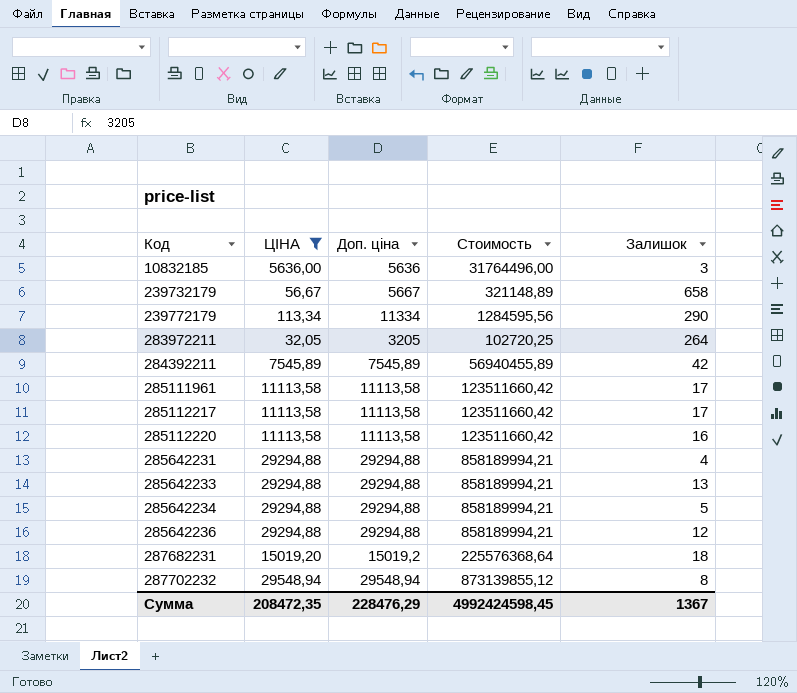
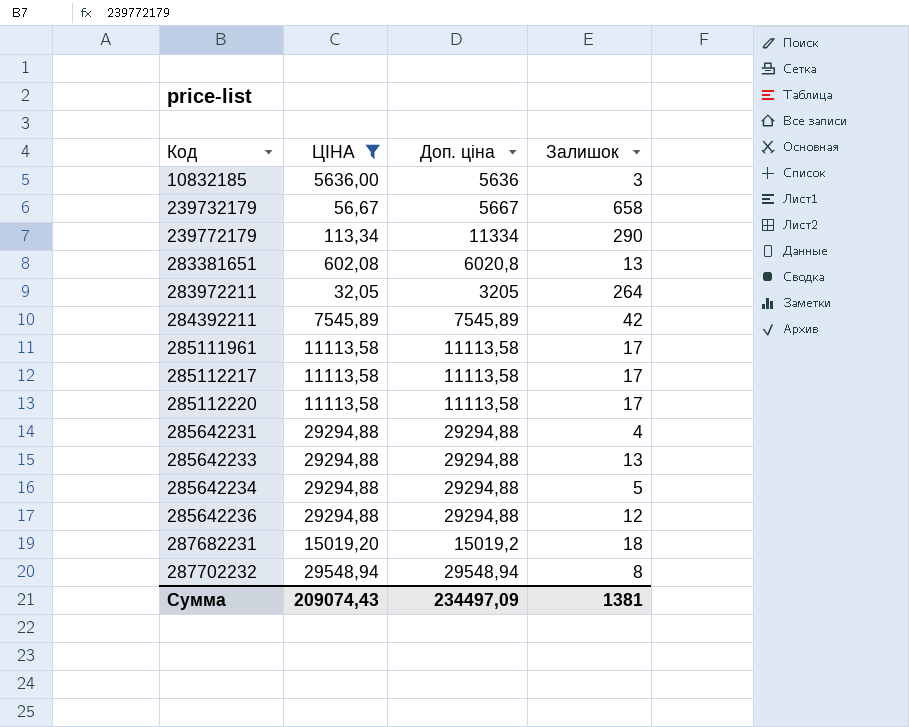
column Стоимость | formula: [ЦІНА] * [Доп. ціна] -> none
row 283381651: none -> 602,08 | 6020,8 | 13
285112220 | Залишок: 16 -> 17
Сумма | ЦІНА: 208472,35 -> 209074,43
Сумма | Доп. ціна: 228476,29 -> 234497,09
Сумма | Залишок: 1367 -> 1381

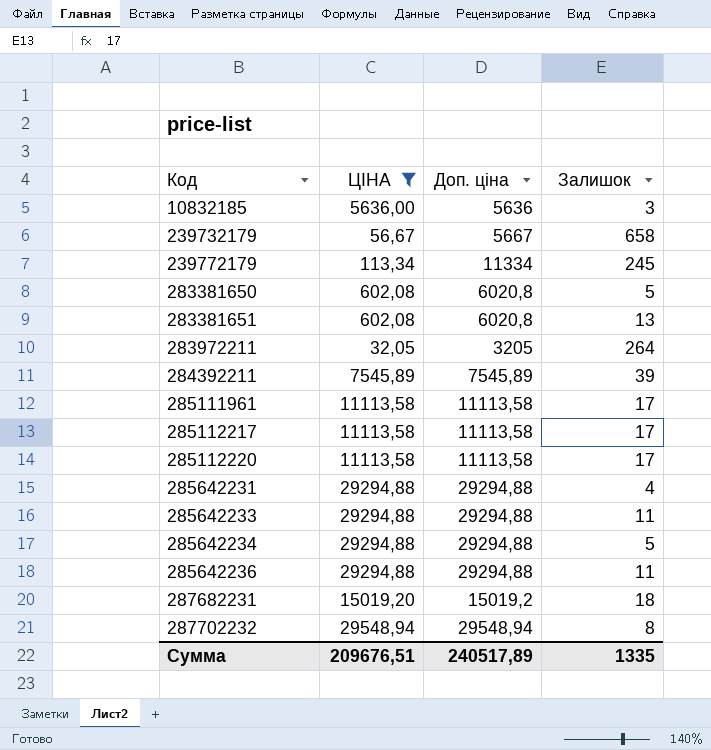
239772179 | Залишок: 290 -> 245
row 283381650: none -> 602,08 | 6020,8 | 5
284392211 | Залишок: 42 -> 39
285642233 | Залишок: 13 -> 11
285642236 | Залишок: 12 -> 11
Сумма | ЦІНА: 209074,43 -> 209676,51
Сумма | Доп. ціна: 234497,09 -> 240517,89
Сумма | Залишок: 1381 -> 1335

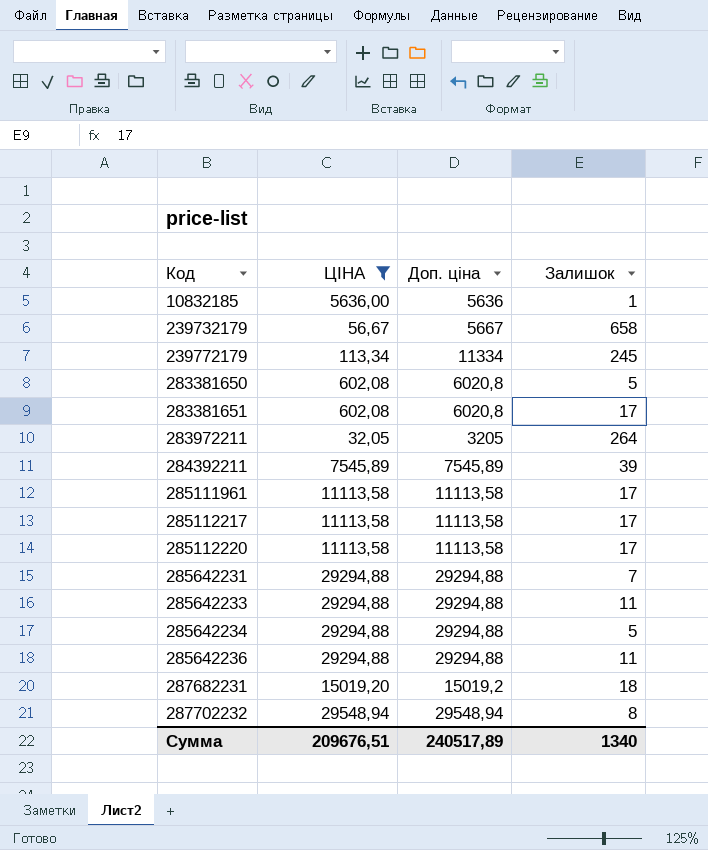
10832185 | Залишок: 3 -> 1
283381651 | Залишок: 13 -> 17
285642231 | Залишок: 4 -> 7
Сумма | Залишок: 1335 -> 1340

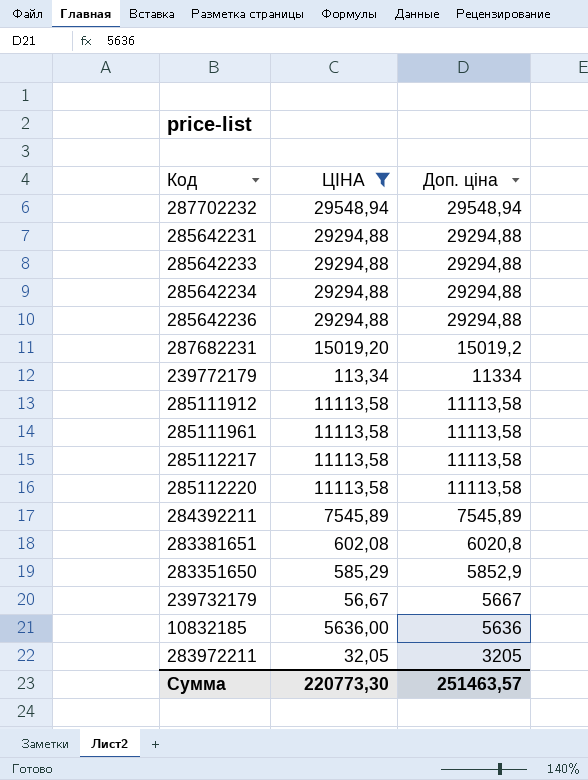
row order: Код ascending -> Доп. ціна descending
column Залишок | position: 4 -> none
row 283381650: 602,08 | 6020,8 | 5 -> none
row 285111912: none -> 11113,58 | 11113,58
row 283351650: none -> 585,29 | 5852,9
Сумма | ЦІНА: 209676,51 -> 220773,30
Сумма | Доп. ціна: 240517,89 -> 251463,57

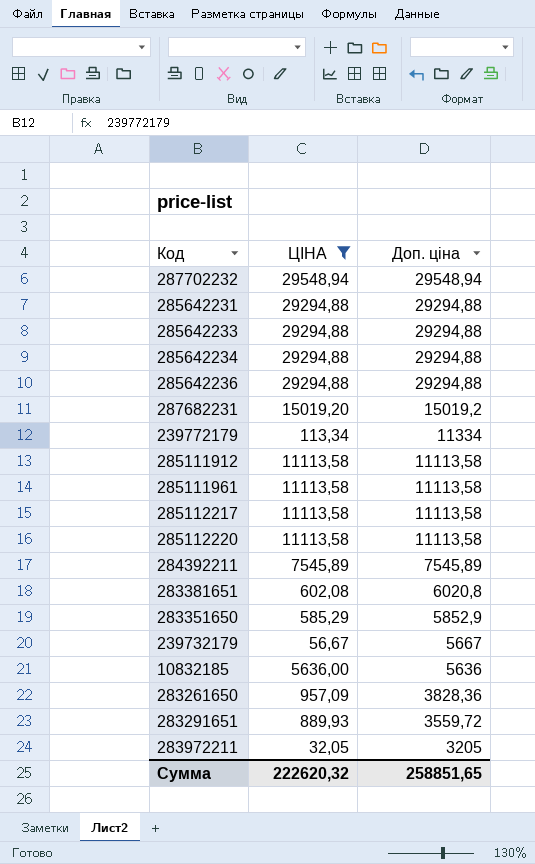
row 283261650: none -> 957,09 | 3828,36
row 283291651: none -> 889,93 | 3559,72
Сумма | ЦІНА: 220773,30 -> 222620,32
Сумма | Доп. ціна: 251463,57 -> 258851,65

